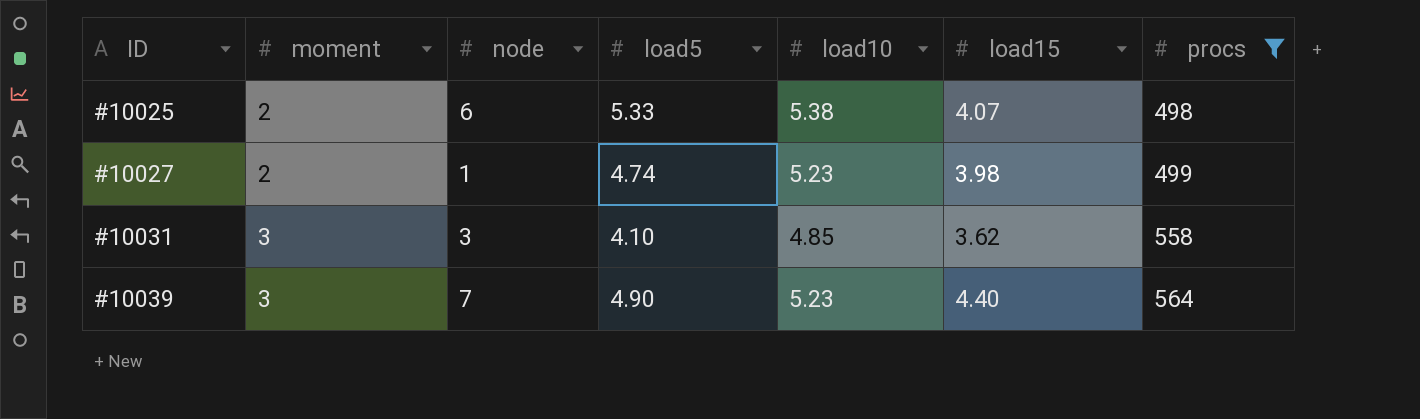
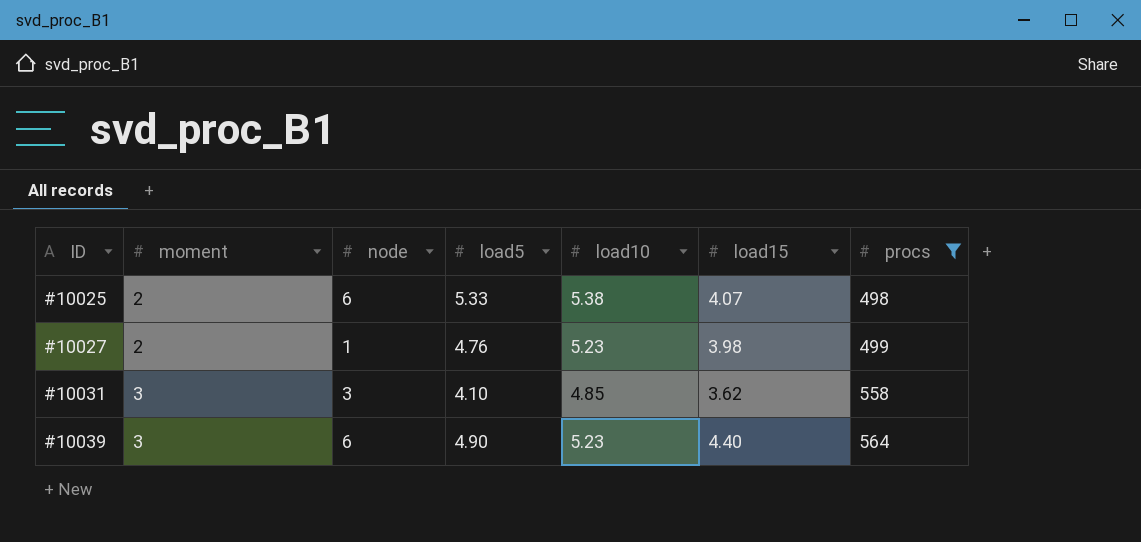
#10027 | load5: 4.74 -> 4.76
#10039 | node: 7 -> 6

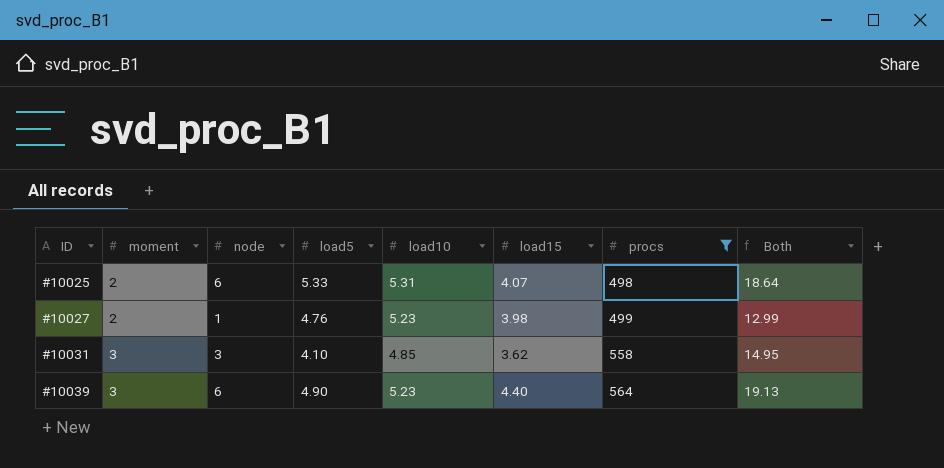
column Both | formula: none -> [moment] + [node] + [load5] + [load10]
#10025 | load10: 5.38 -> 5.31

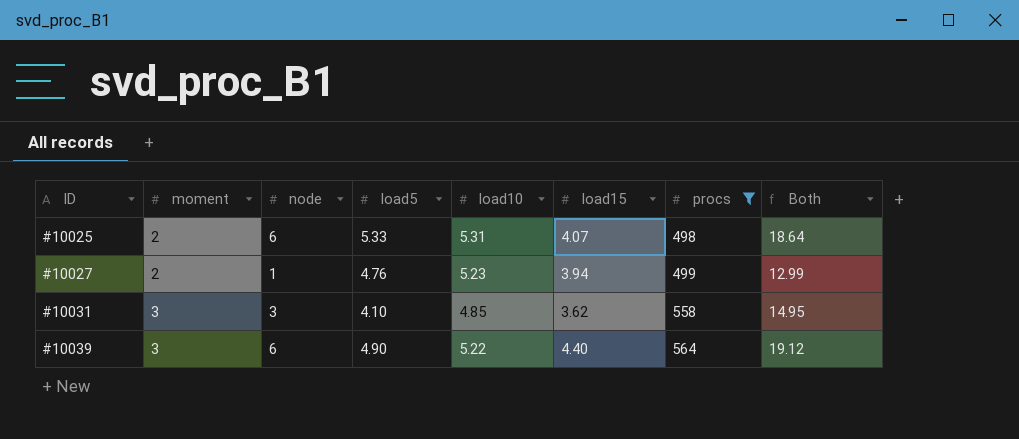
#10027 | load15: 3.98 -> 3.94
#10039 | load10: 5.23 -> 5.22
#10039 | Both: 19.13 -> 19.12

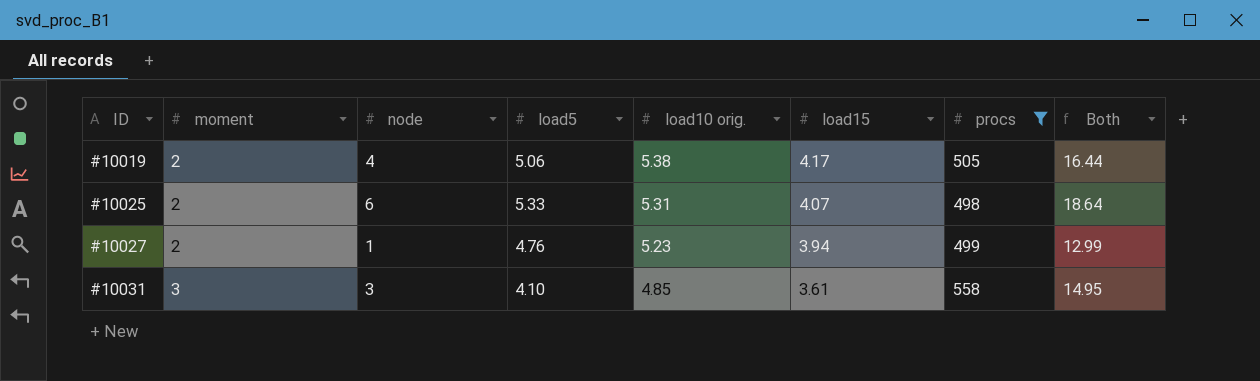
column name: load10 -> load10 orig.
row #10039: 3 | 6 | 4.90 | 5.22 | 4.40 | 564 | 19.12 -> none
row #10019: none -> 2 | 4 | 5.06 | 5.38 | 4.17 | 505 | 16.44
#10031 | load15: 3.62 -> 3.61

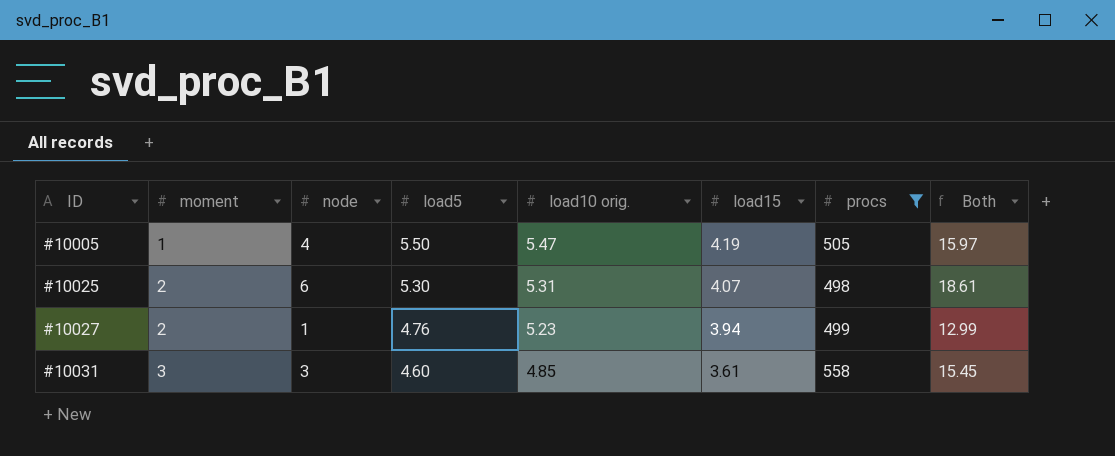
row #10019: 2 | 4 | 5.06 | 5.38 | 4.17 | 505 | 16.44 -> none
row #10005: none -> 1 | 4 | 5.50 | 5.47 | 4.19 | 505 | 15.97
#10025 | load5: 5.33 -> 5.30
#10025 | Both: 18.64 -> 18.61
#10031 | load5: 4.10 -> 4.60
#10031 | Both: 14.95 -> 15.45

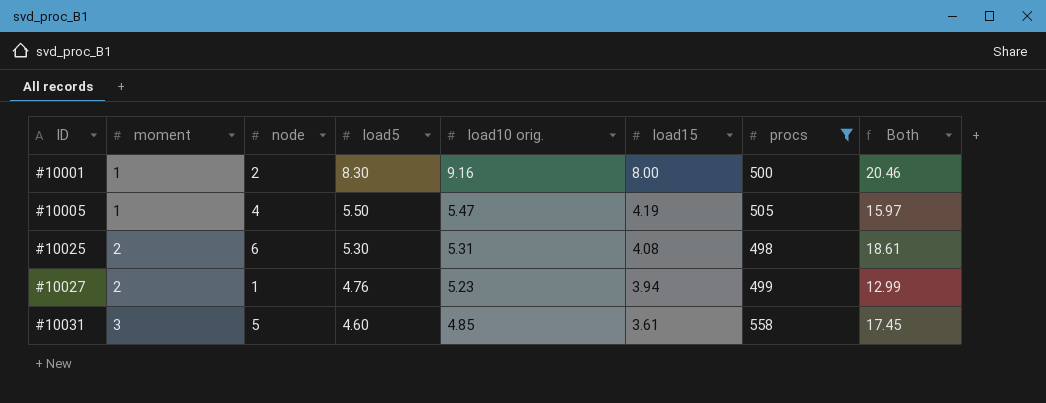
row #10001: none -> 1 | 2 | 8.30 | 9.16 | 8.00 | 500 | 20.46
#10025 | load15: 4.07 -> 4.08
#10031 | node: 3 -> 5
#10031 | Both: 15.45 -> 17.45

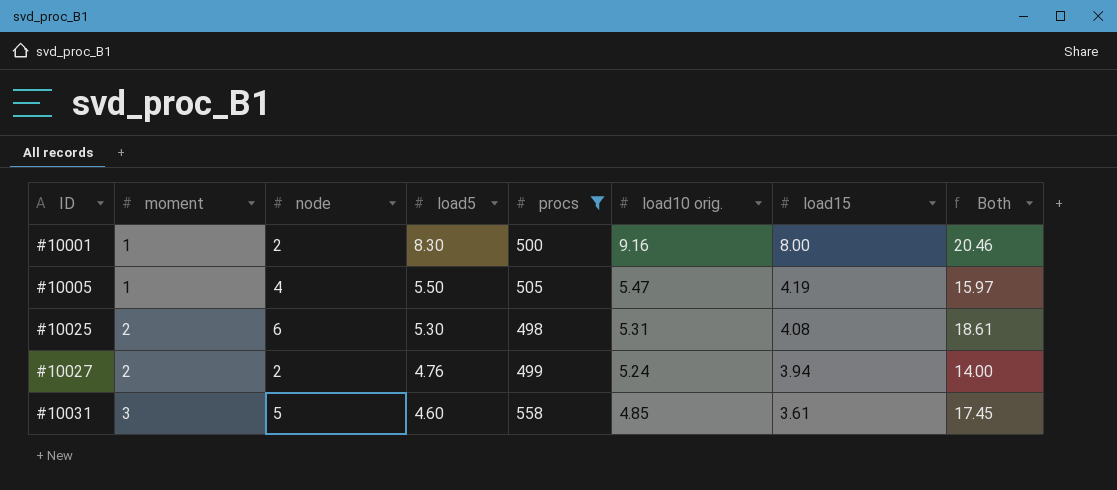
column procs | position: 7 -> 5
#10027 | node: 1 -> 2
#10027 | load10 orig.: 5.23 -> 5.24
#10027 | Both: 12.99 -> 14.00

